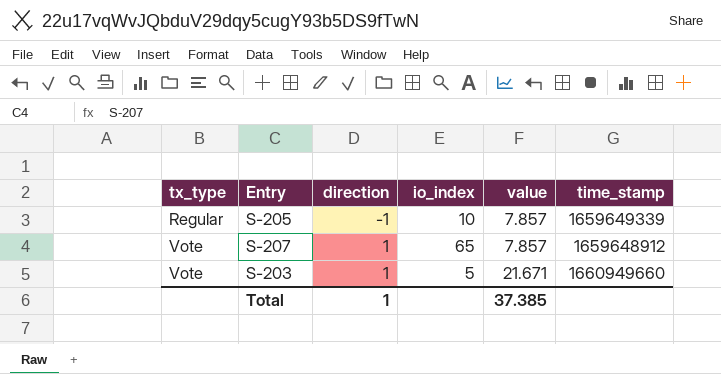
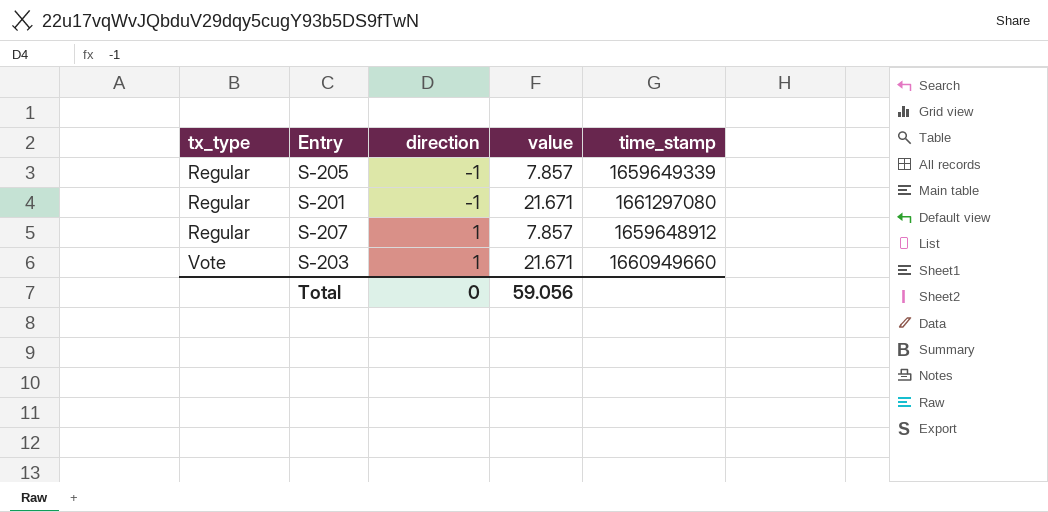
column io_index | position: 4 -> none
row S-201: none -> Regular | -1 | 21.671 | 1661297080
S-207 | tx_type: Vote -> Regular
Total | direction: 1 -> 0
Total | value: 37.385 -> 59.056

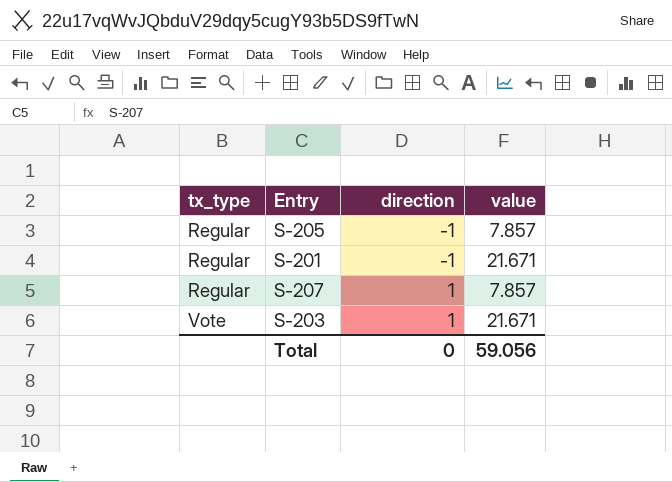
column time_stamp | position: 5 -> none

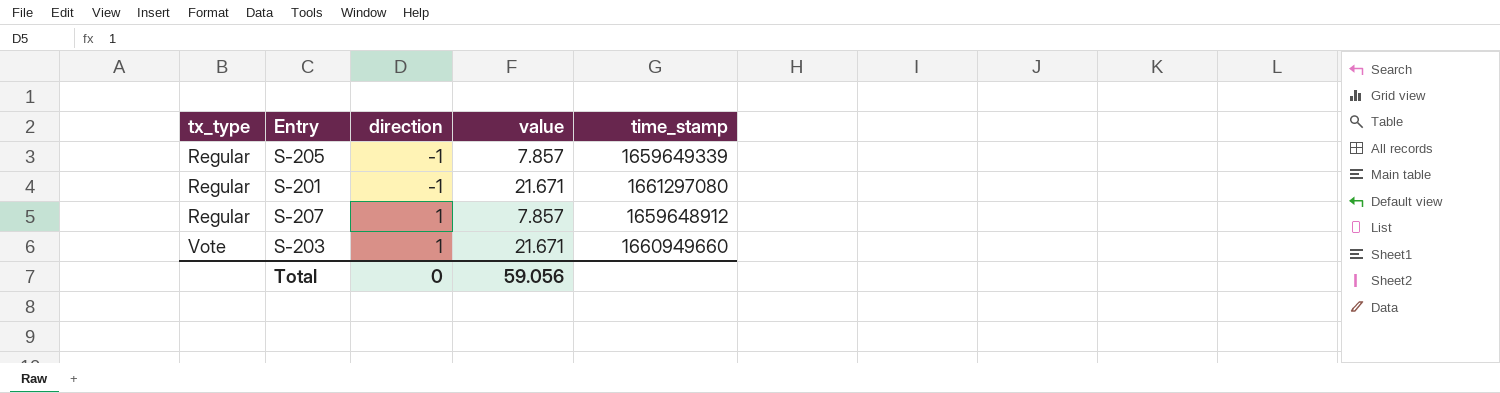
column time_stamp | position: none -> 5

